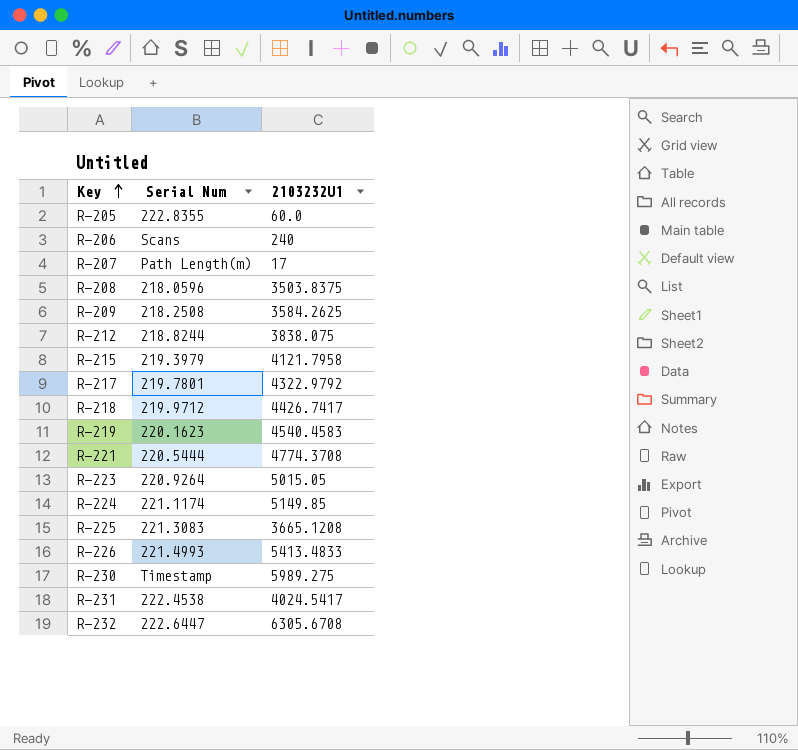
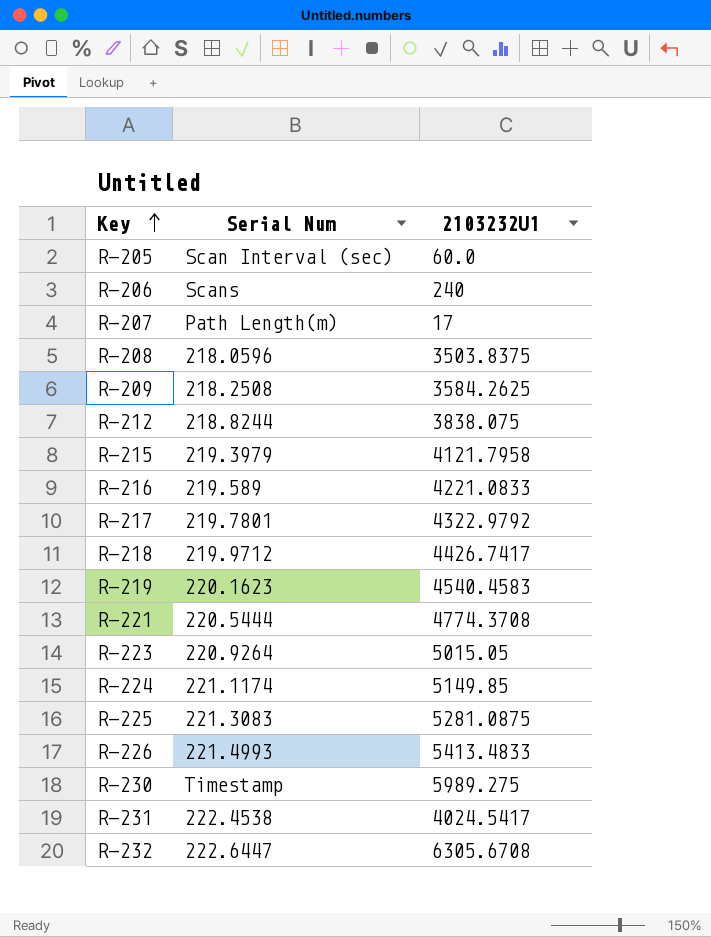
R-205 | Serial Num: 222.8355 -> Scan Interval (sec)
row R-216: none -> 219.589 | 4221.0833
R-225 | 2103232U1: 3665.1208 -> 5281.0875

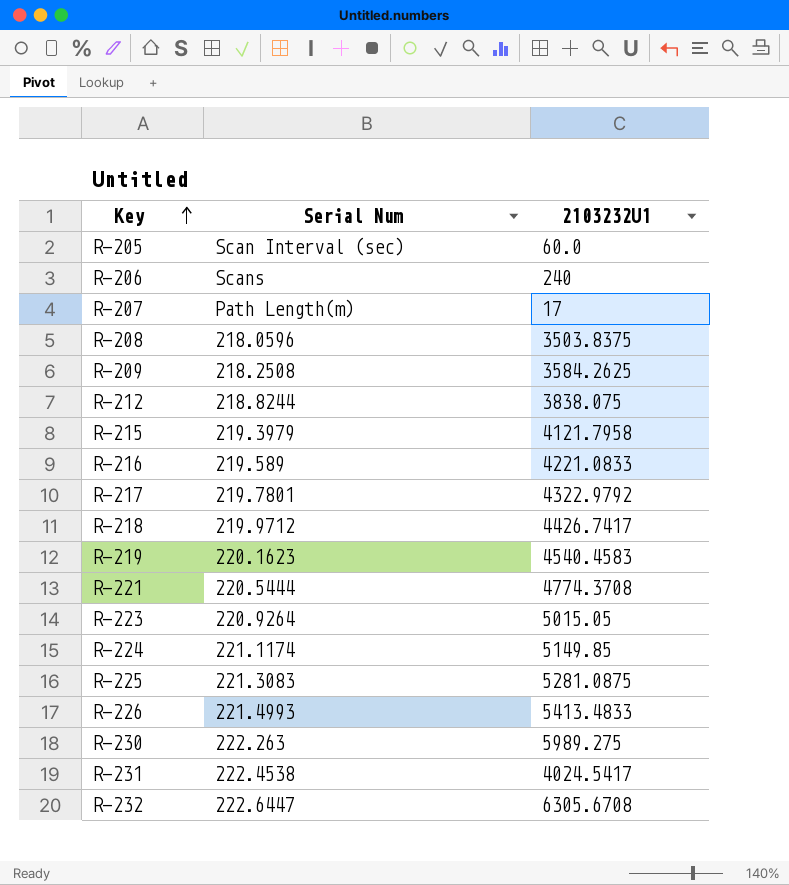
R-230 | Serial Num: Timestamp -> 222.263

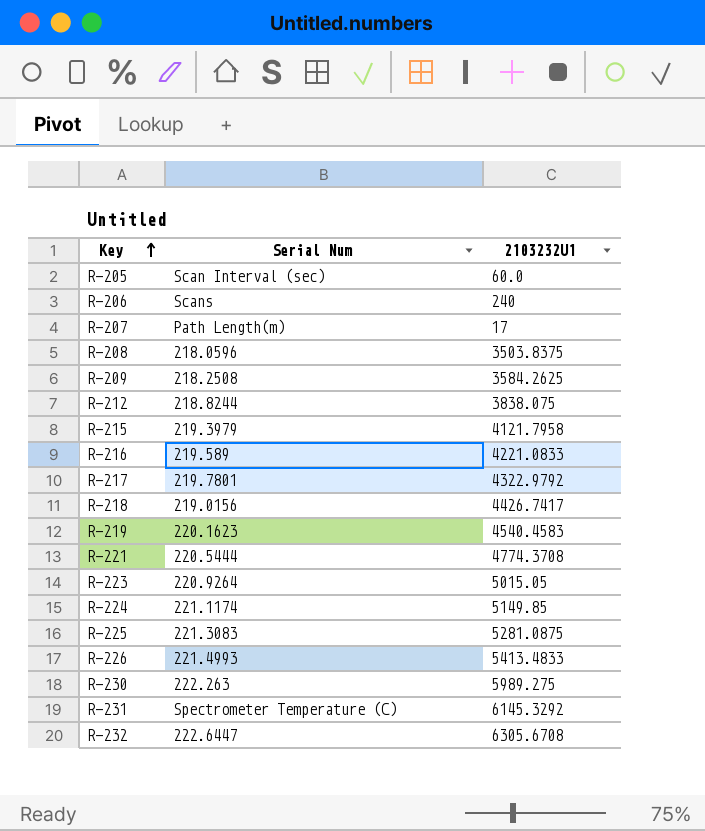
R-218 | Serial Num: 219.9712 -> 219.0156
R-231 | Serial Num: 222.4538 -> Spectrometer Temperature (C)
R-231 | 2103232U1: 4024.5417 -> 6145.3292

